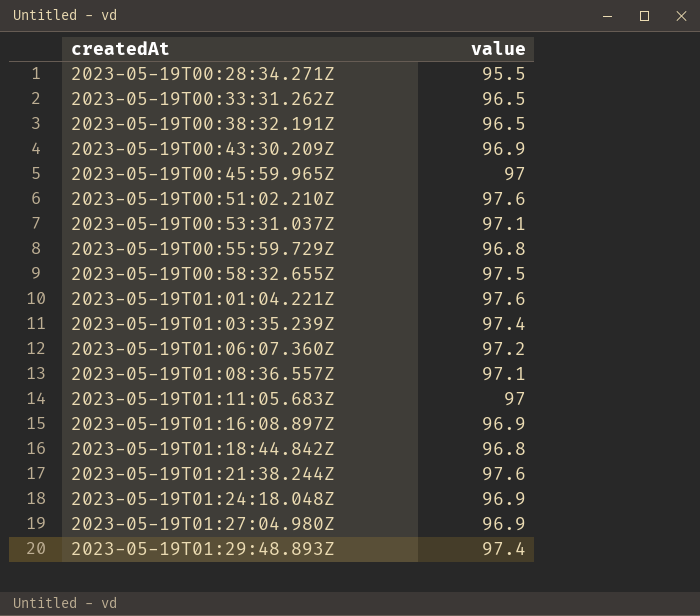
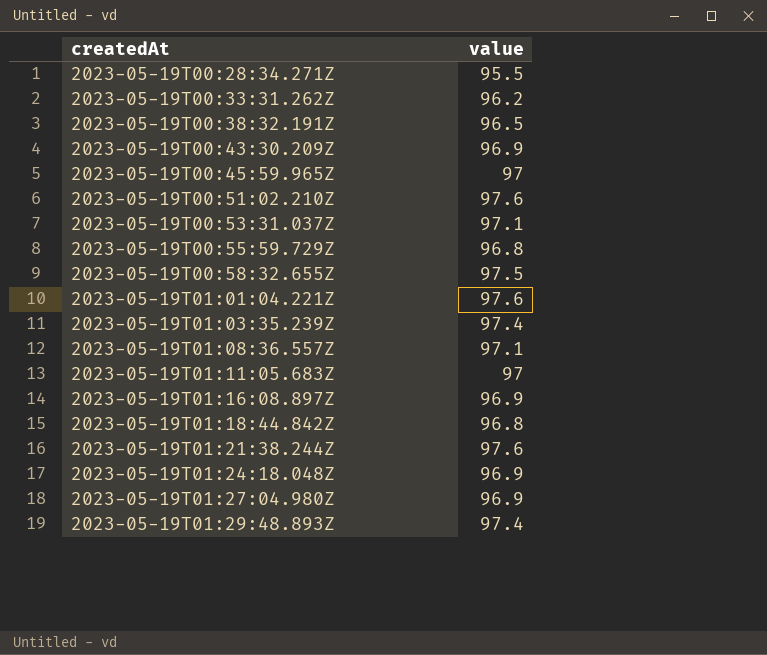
row 2023-05-19T01:06:07.360Z: 97.2 -> none
2023-05-19T00:33:31.262Z | value: 96.5 -> 96.2

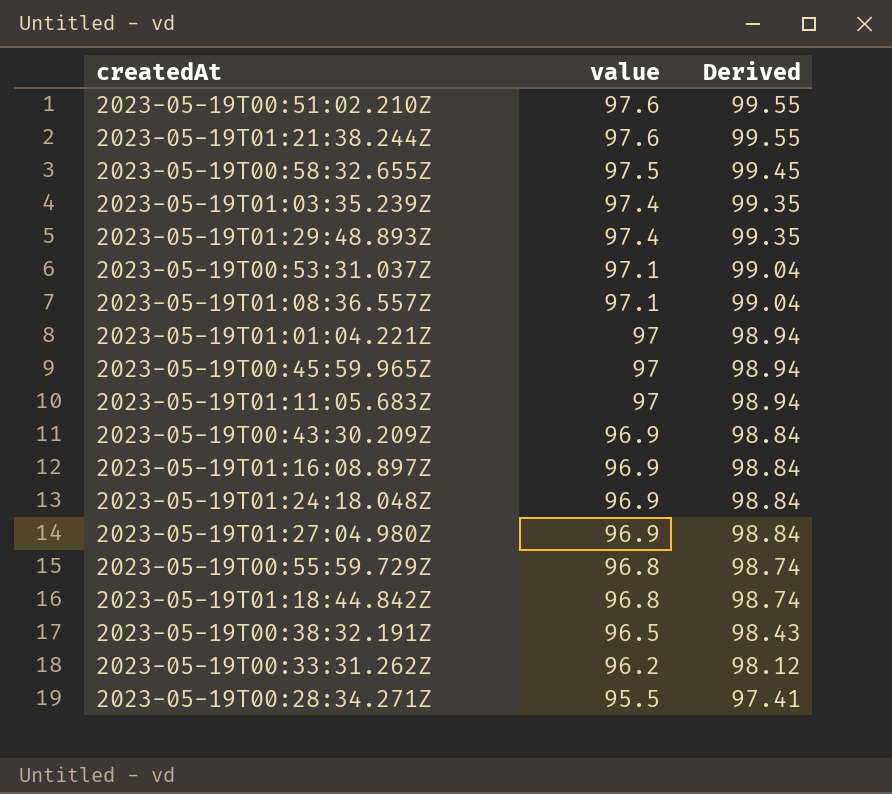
row order: createdAt ascending -> value descending
column Derived | formula: none -> [value] * 1.02
2023-05-19T01:01:04.221Z | value: 97.6 -> 97

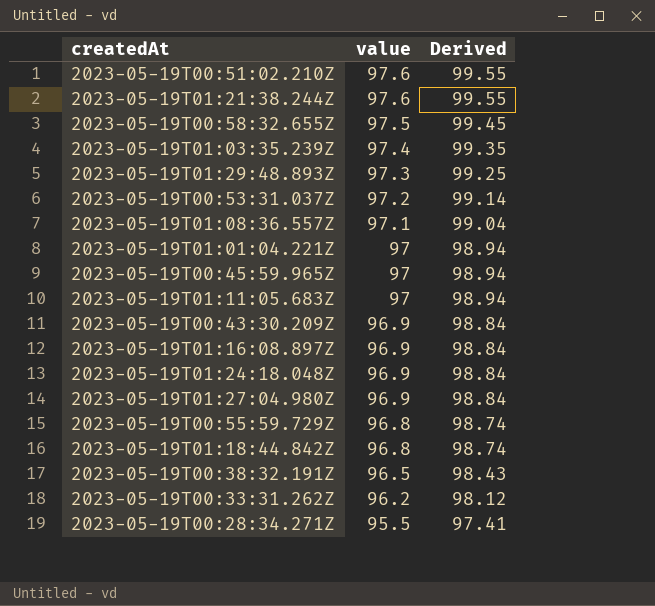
2023-05-19T01:29:48.893Z | value: 97.4 -> 97.3
2023-05-19T01:29:48.893Z | Derived: 99.35 -> 99.25
2023-05-19T00:53:31.037Z | value: 97.1 -> 97.2
2023-05-19T00:53:31.037Z | Derived: 99.04 -> 99.14

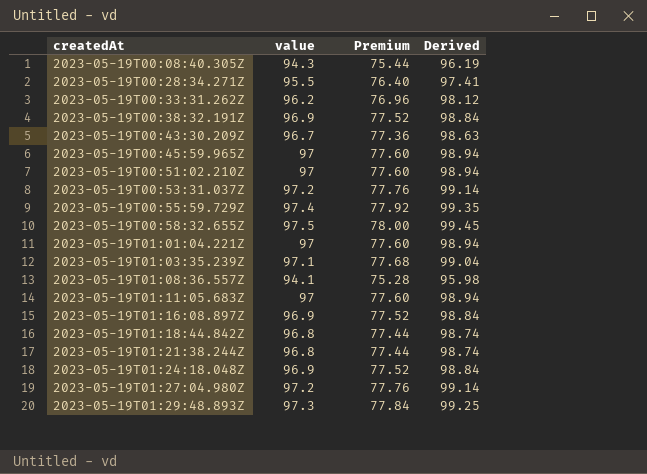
row order: value descending -> createdAt ascending
column Premium | formula: none -> [value] * 0.8
row 2023-05-19T00:08:40.305Z: none -> 94.3 | 75.44 | 96.19
2023-05-19T00:38:32.191Z | value: 96.5 -> 96.9
2023-05-19T00:38:32.191Z | Derived: 98.43 -> 98.84
2023-05-19T00:43:30.209Z | value: 96.9 -> 96.7
2023-05-19T00:43:30.209Z | Derived: 98.84 -> 98.63
2023-05-19T00:51:02.210Z | value: 97.6 -> 97
2023-05-19T00:51:02.210Z | Derived: 99.55 -> 98.94
2023-05-19T00:55:59.729Z | value: 96.8 -> 97.4
2023-05-19T00:55:59.729Z | Derived: 98.74 -> 99.35
2023-05-19T01:03:35.239Z | value: 97.4 -> 97.1
2023-05-19T01:03:35.239Z | Derived: 99.35 -> 99.04
2023-05-19T01:08:36.557Z | value: 97.1 -> 94.1
2023-05-19T01:08:36.557Z | Derived: 99.04 -> 95.98
2023-05-19T01:21:38.244Z | value: 97.6 -> 96.8
2023-05-19T01:21:38.244Z | Derived: 99.55 -> 98.74
2023-05-19T01:27:04.980Z | value: 96.9 -> 97.2
2023-05-19T01:27:04.980Z | Derived: 98.84 -> 99.14

